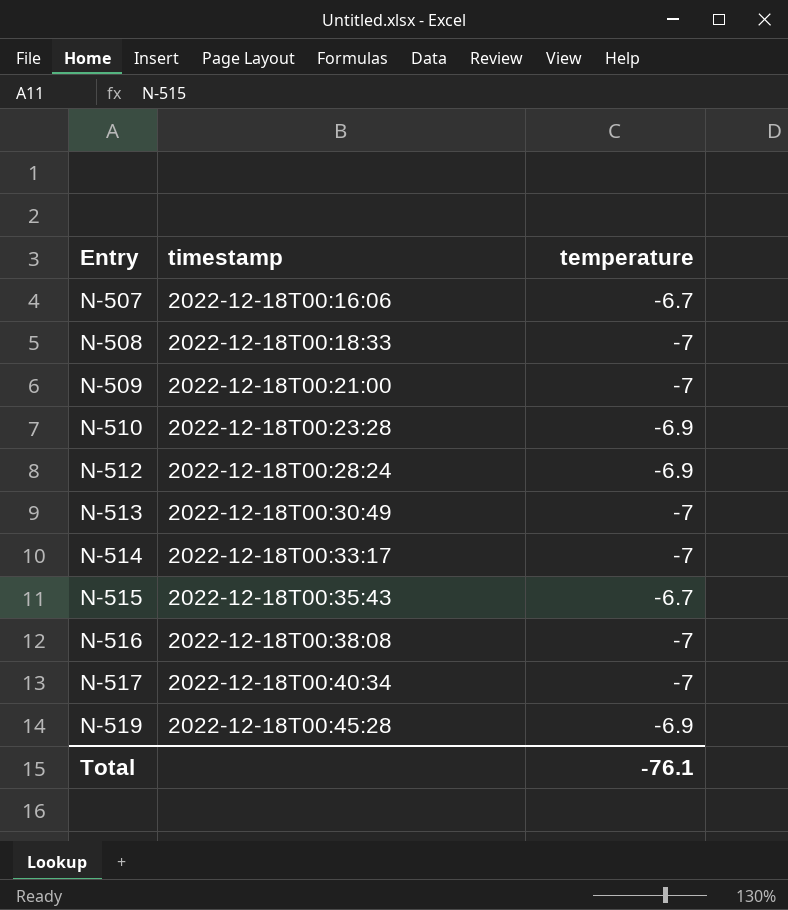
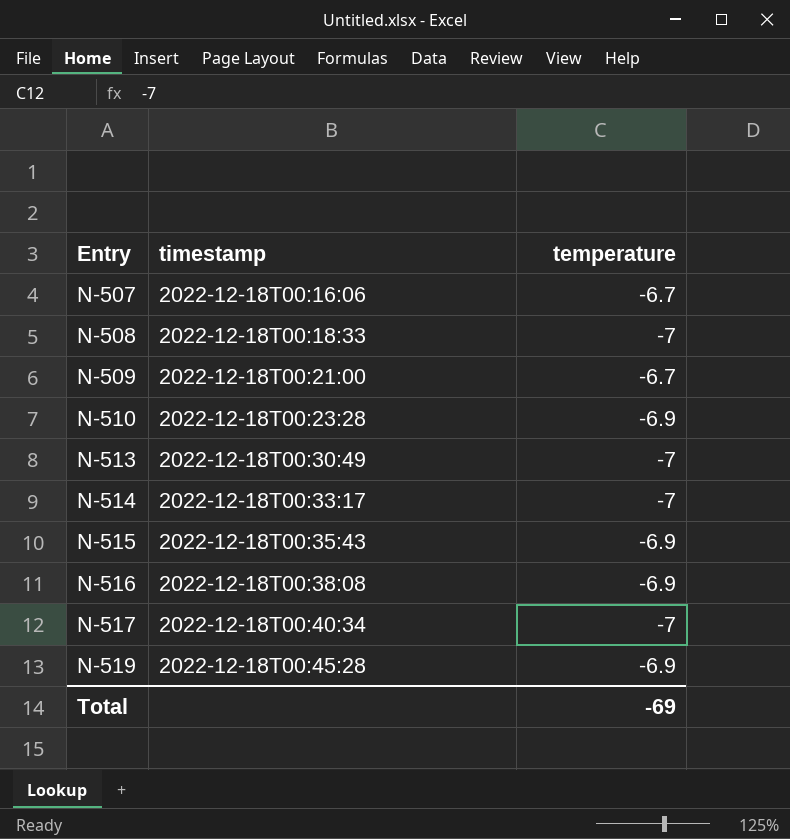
row N-512: 2022-12-18T00:28:24 | -6.9 -> none
N-509 | temperature: -7 -> -6.7
N-515 | temperature: -6.7 -> -6.9
N-516 | temperature: -7 -> -6.9
Total | temperature: -76.1 -> -69

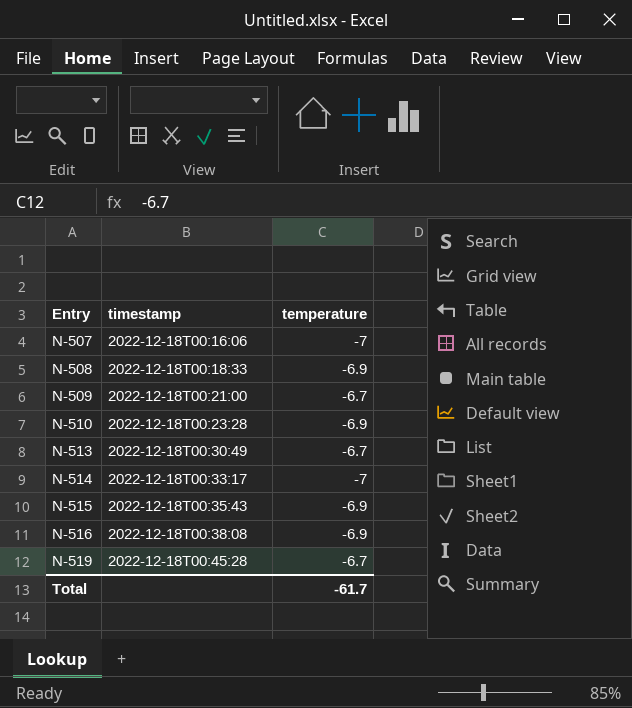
row N-517: 2022-12-18T00:40:34 | -7 -> none
N-507 | temperature: -6.7 -> -7
N-508 | temperature: -7 -> -6.9
N-513 | temperature: -7 -> -6.7
N-519 | temperature: -6.9 -> -6.7
Total | temperature: -69 -> -61.7

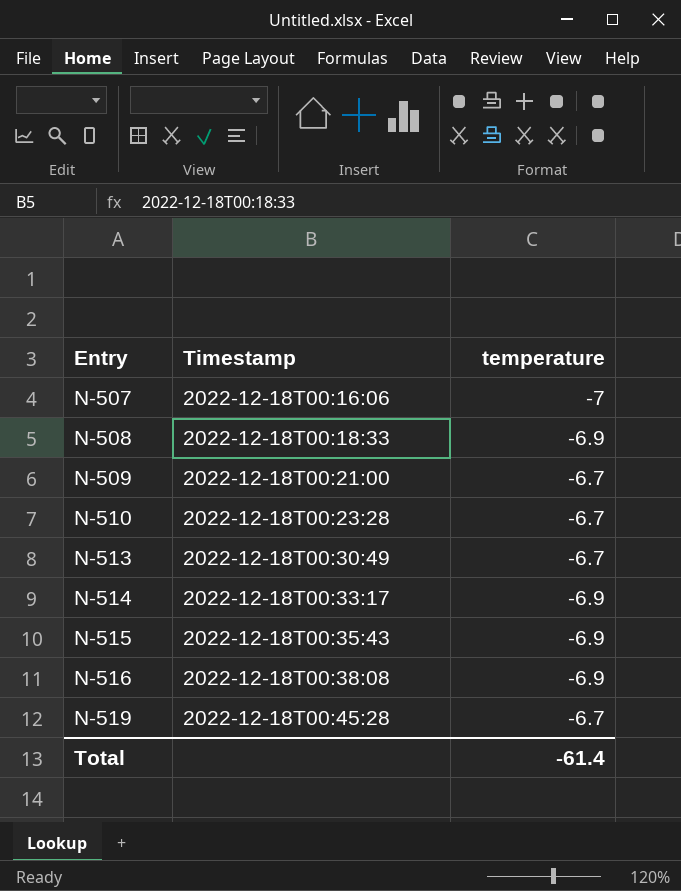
column name: timestamp -> Timestamp
N-510 | temperature: -6.9 -> -6.7
N-514 | temperature: -7 -> -6.9
Total | temperature: -61.7 -> -61.4

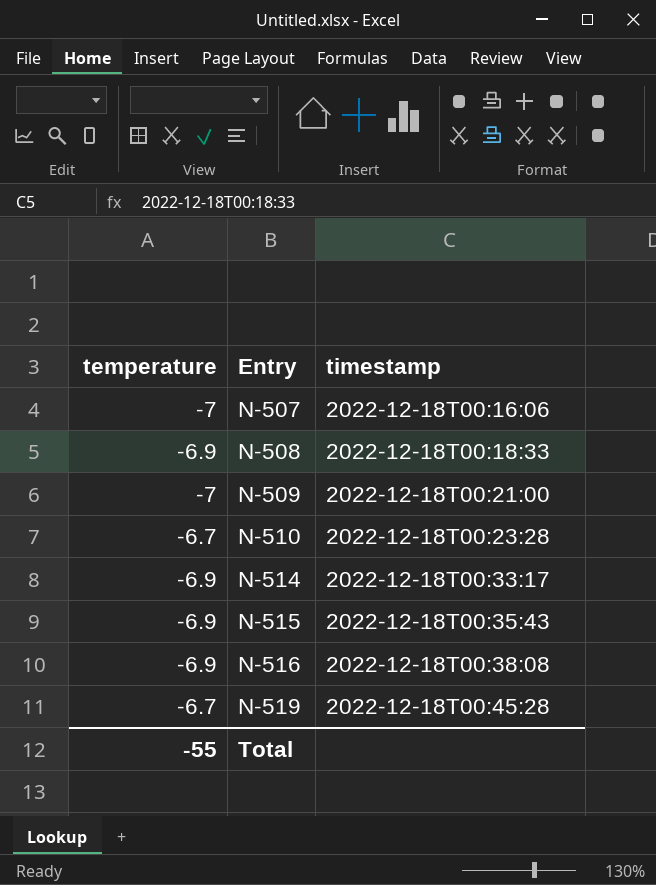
column temperature | position: 3 -> 1
column name: Timestamp -> timestamp
row N-513: 2022-12-18T00:30:49 | -6.7 -> none
N-509 | temperature: -6.7 -> -7
Total | temperature: -61.4 -> -55

